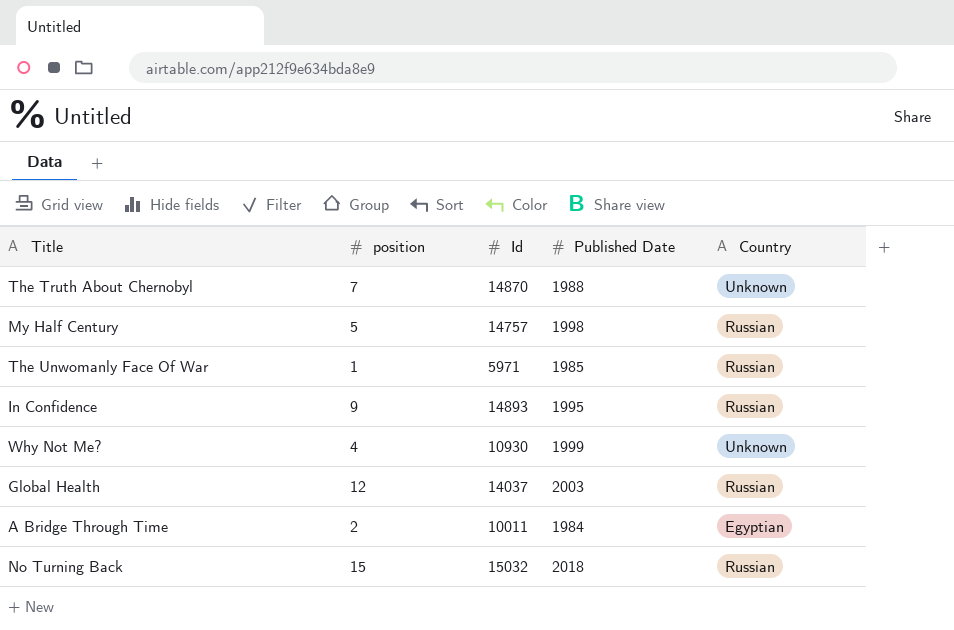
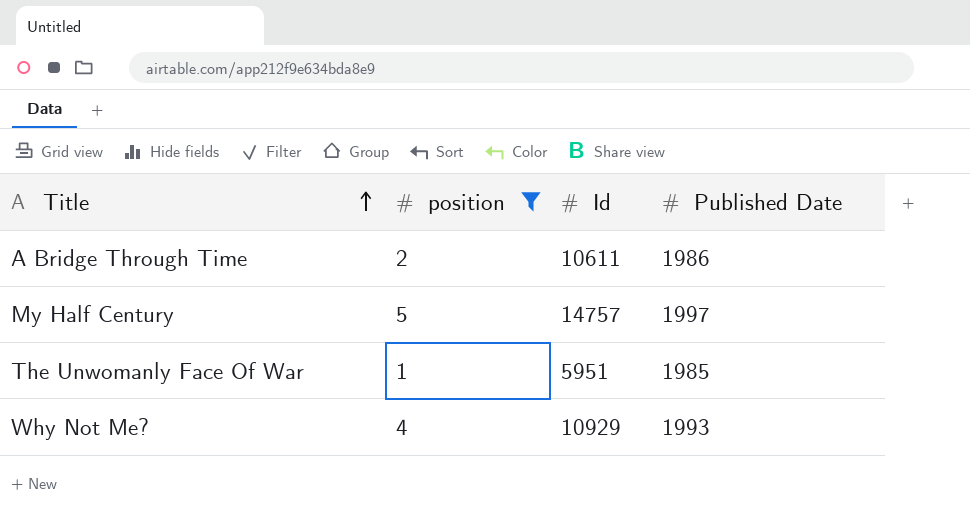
filter: none -> position <= 5
row order: none -> Title ascending
column Country | position: 5 -> none
A Bridge Through Time | Id: 10011 -> 10611
A Bridge Through Time | Published Date: 1984 -> 1986
My Half Century | Published Date: 1998 -> 1997
The Unwomanly Face Of War | Id: 5971 -> 5951
Why Not Me? | Id: 10930 -> 10929
Why Not Me? | Published Date: 1999 -> 1993

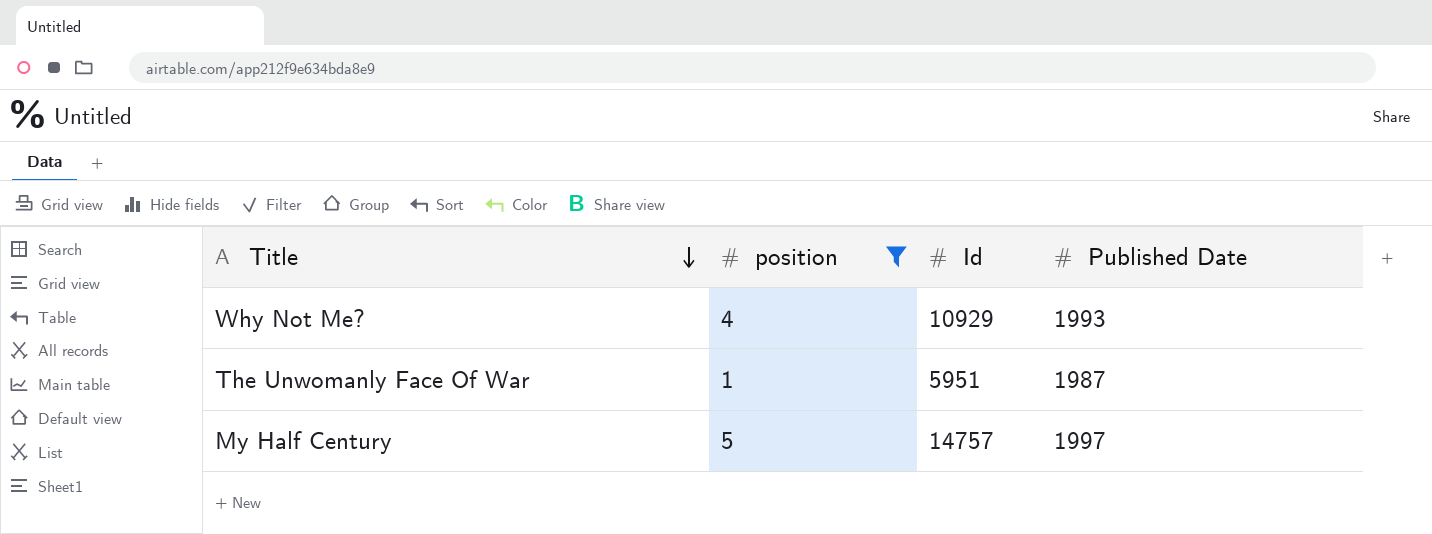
row order: Title ascending -> Title descending
row A Bridge Through Time: 2 | 10611 | 1986 -> none
The Unwomanly Face Of War | Published Date: 1985 -> 1987

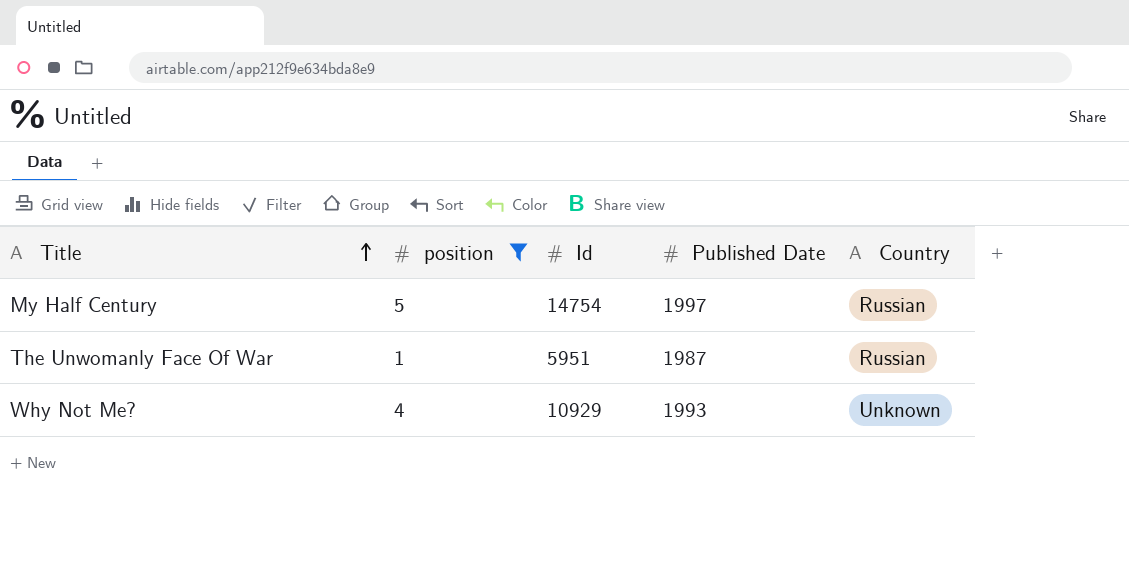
row order: Title descending -> Title ascending
column Country | position: none -> 5
My Half Century | Id: 14757 -> 14754

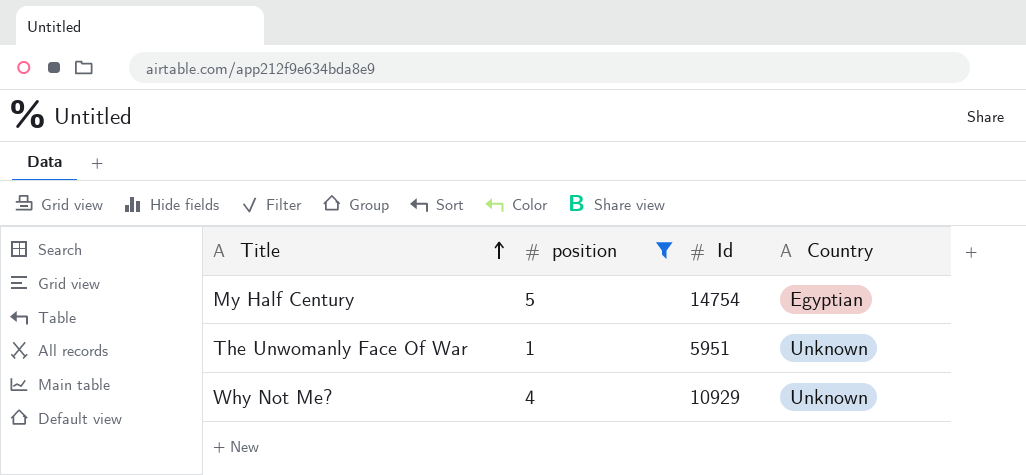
column Published Date | position: 4 -> none
My Half Century | Country: Russian -> Egyptian
The Unwomanly Face Of War | Country: Russian -> Unknown

